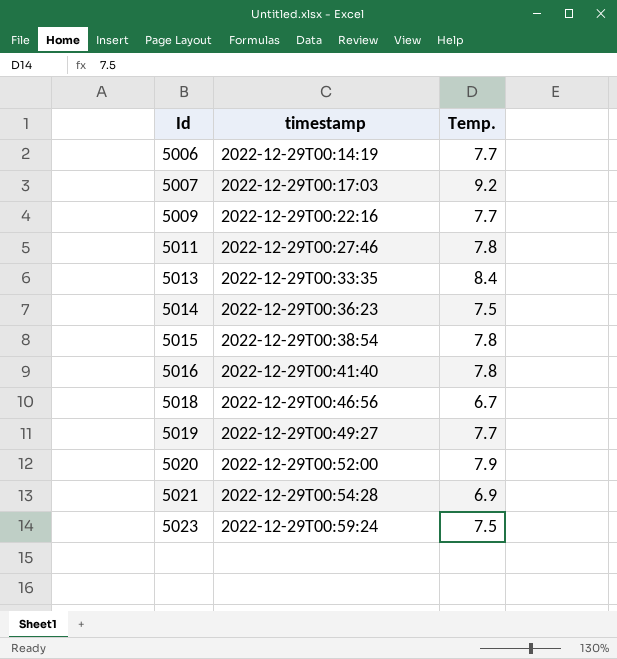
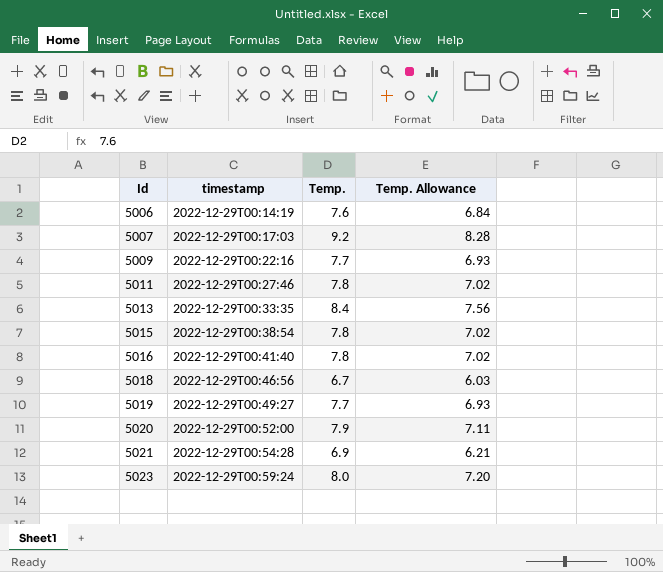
column Temp. Allowance | formula: none -> [Temp.] * 0.9
row 5014: 2022-12-29T00:36:23 | 7.5 -> none
5006 | Temp.: 7.7 -> 7.6
5023 | Temp.: 7.5 -> 8.0

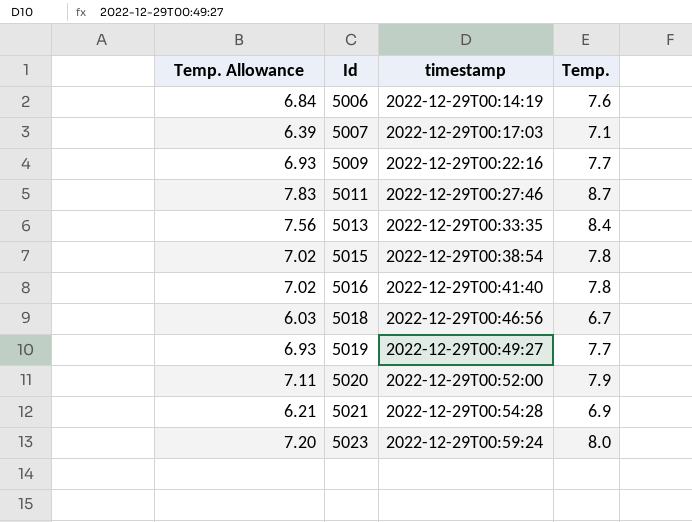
column Temp. Allowance | position: 4 -> 1
5007 | Temp. Allowance: 8.28 -> 6.39
5007 | Temp.: 9.2 -> 7.1
5011 | Temp. Allowance: 7.02 -> 7.83
5011 | Temp.: 7.8 -> 8.7

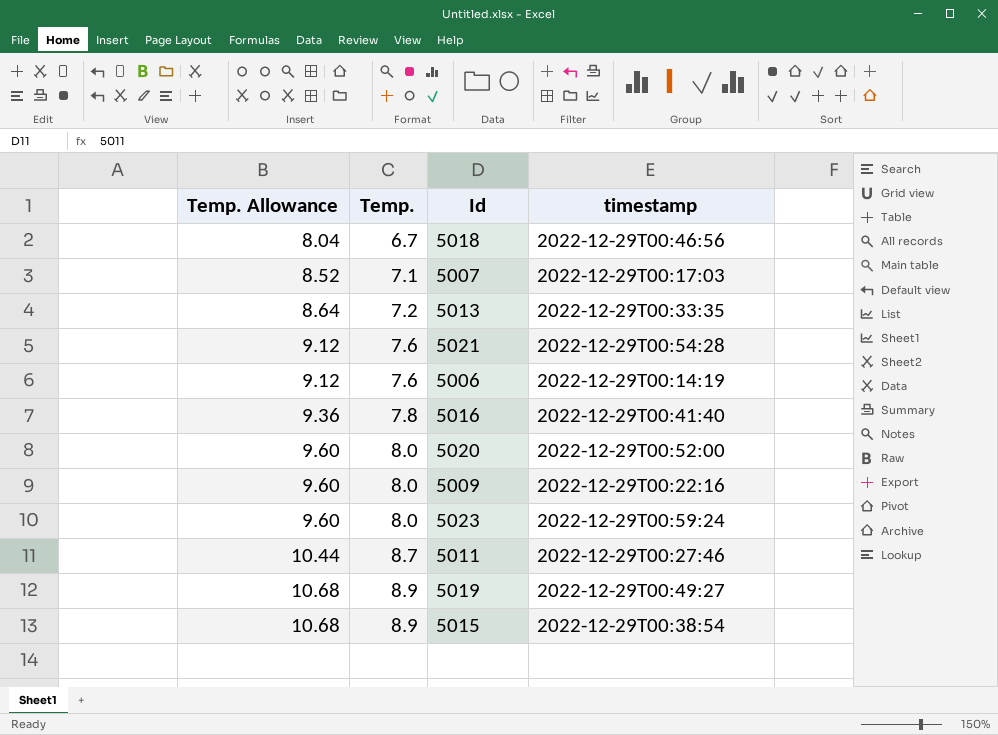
row order: Id ascending -> Temp. Allowance ascending
column Temp. Allowance | formula: [Temp.] * 0.9 -> [Temp.] * 1.2
column Temp. | position: 4 -> 2
5013 | Temp.: 8.4 -> 7.2
5021 | Temp.: 6.9 -> 7.6
5020 | Temp.: 7.9 -> 8.0
5009 | Temp.: 7.7 -> 8.0
5019 | Temp.: 7.7 -> 8.9
5015 | Temp.: 7.8 -> 8.9

